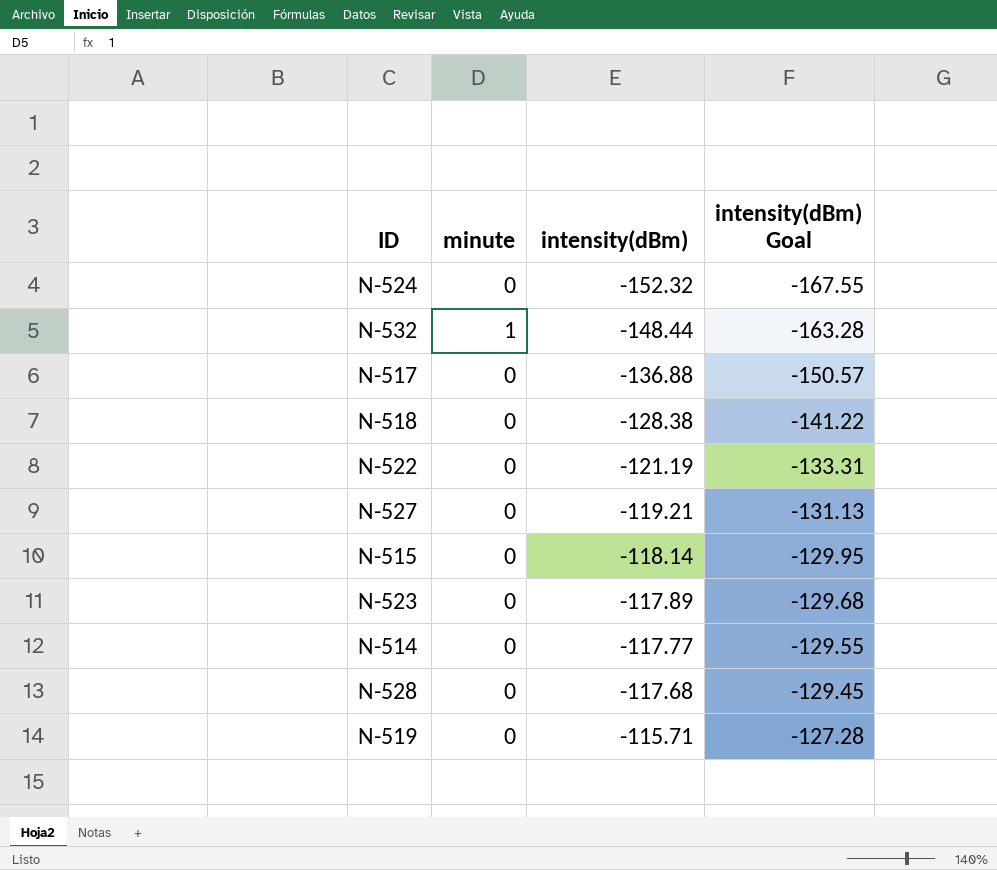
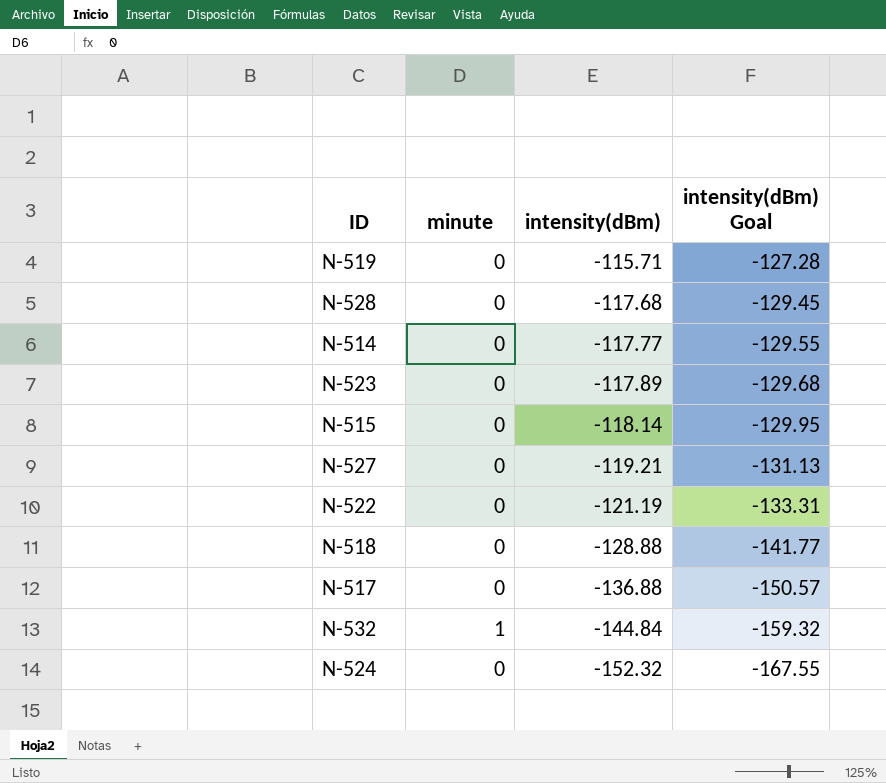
row order: intensity(dBm) ascending -> intensity(dBm) descending
N-518 | intensity(dBm): -128.38 -> -128.88
N-518 | intensity(dBm) Goal: -141.22 -> -141.77
N-532 | intensity(dBm): -148.44 -> -144.84
N-532 | intensity(dBm) Goal: -163.28 -> -159.32

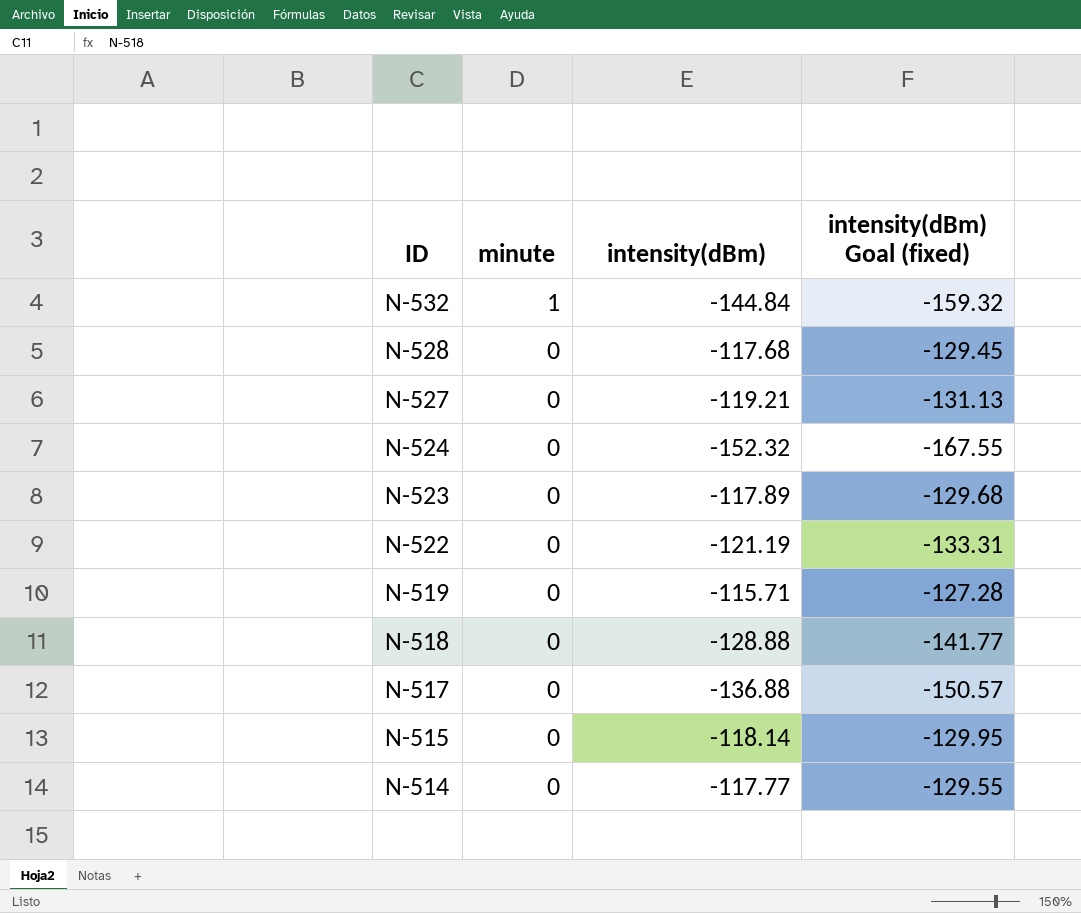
row order: intensity(dBm) descending -> ID descending
column name: intensity(dBm) Goal -> intensity(dBm) Goal (fixed)

